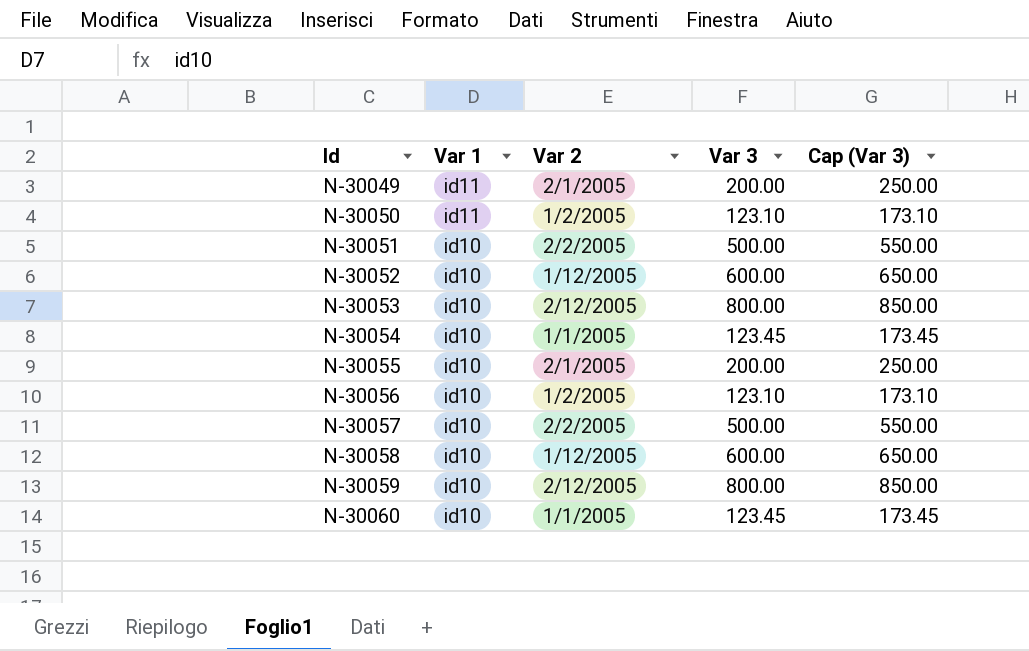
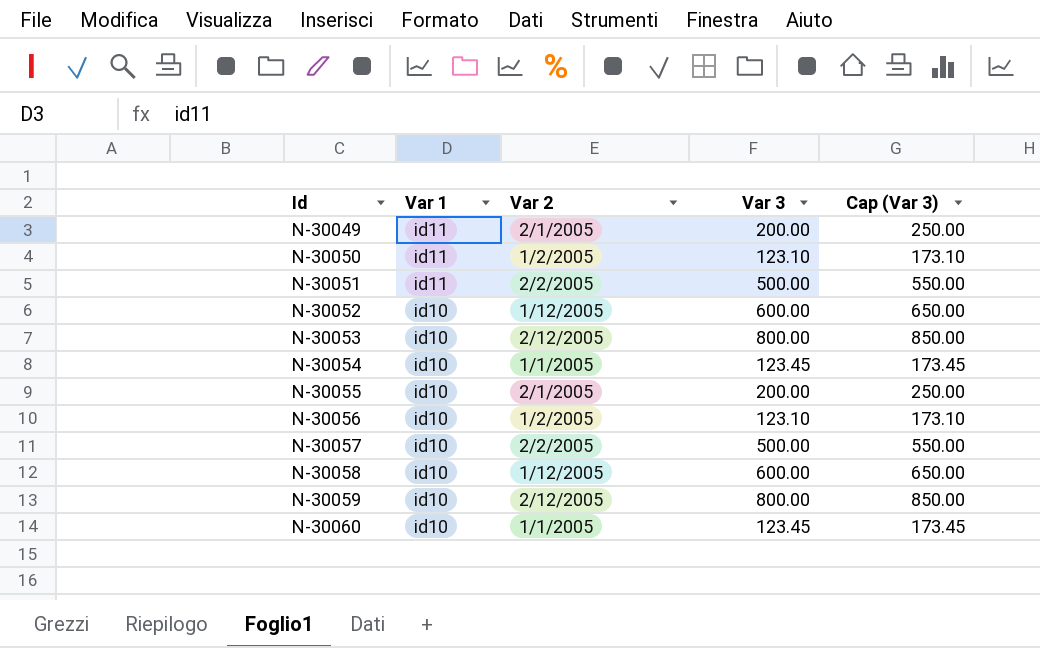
N-30051 | Var 1: id10 -> id11

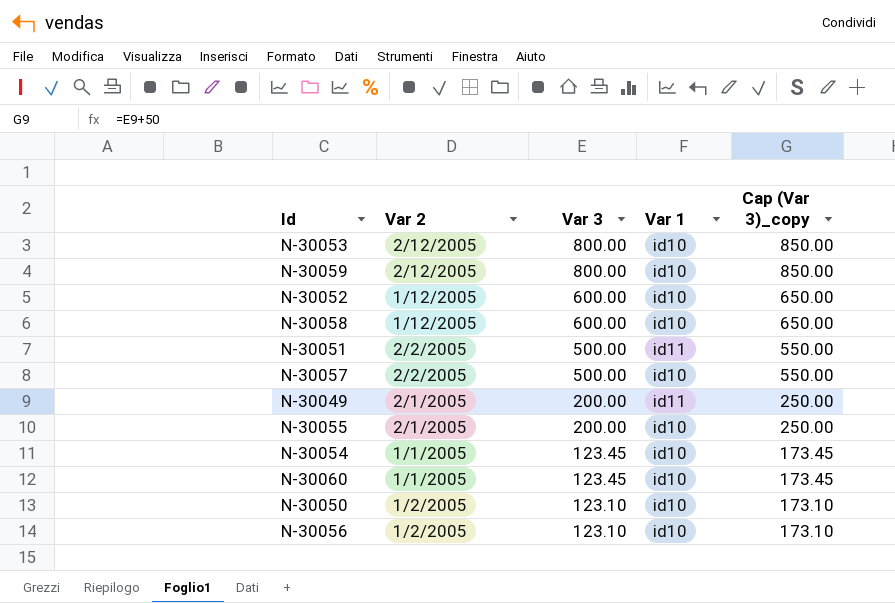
row order: Id ascending -> Var 3 descending
column Var 1 | position: 2 -> 4
column name: Cap (Var 3) -> Cap (Var 3)_copy
N-30050 | Var 1: id11 -> id10

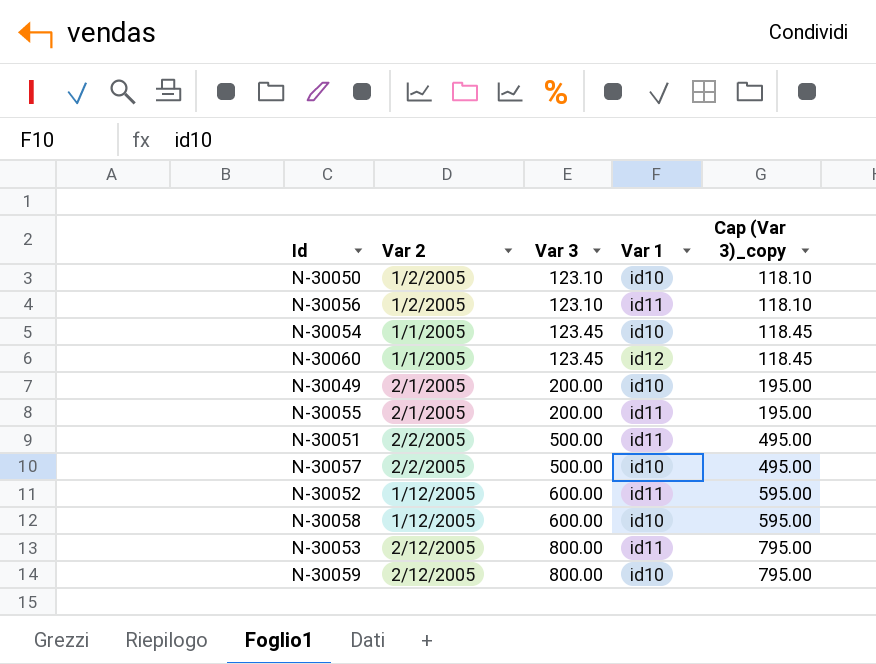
row order: Var 3 descending -> Var 3 ascending
column Cap (Var 3)_copy | formula: [Var 3] + 50 -> [Var 3] - 5
N-30056 | Var 1: id10 -> id11
N-30060 | Var 1: id10 -> id12
N-30049 | Var 1: id11 -> id10
N-30055 | Var 1: id10 -> id11
N-30052 | Var 1: id10 -> id11
N-30053 | Var 1: id10 -> id11

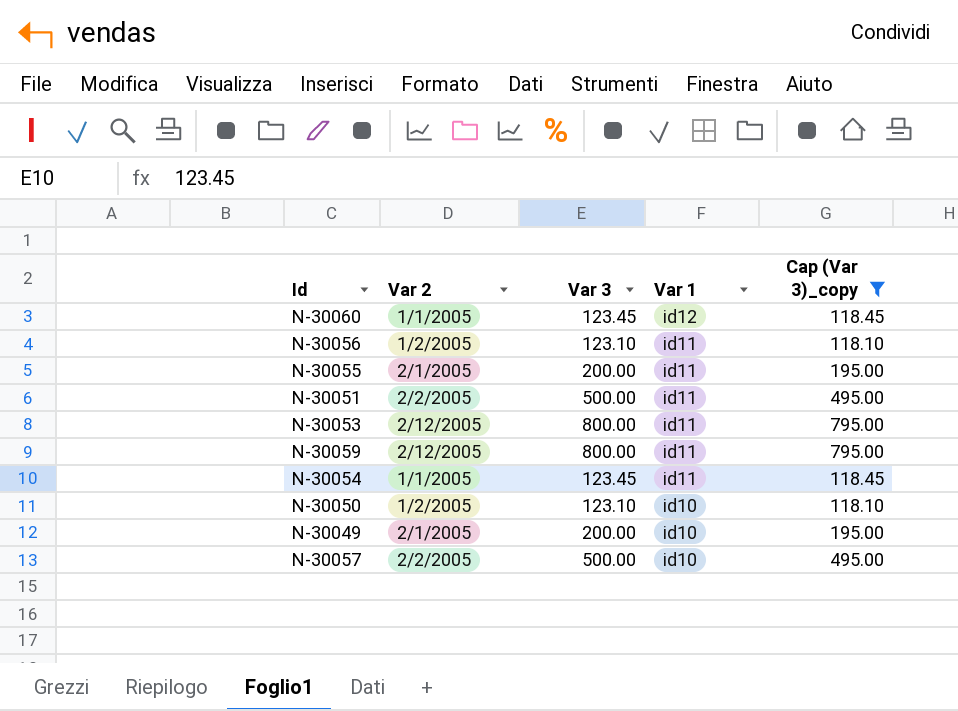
filter: none -> Cap (Var 3)_copy != 595.00
row order: Var 3 ascending -> Var 1 descending
N-30059 | Var 1: id10 -> id11
N-30054 | Var 1: id10 -> id11

